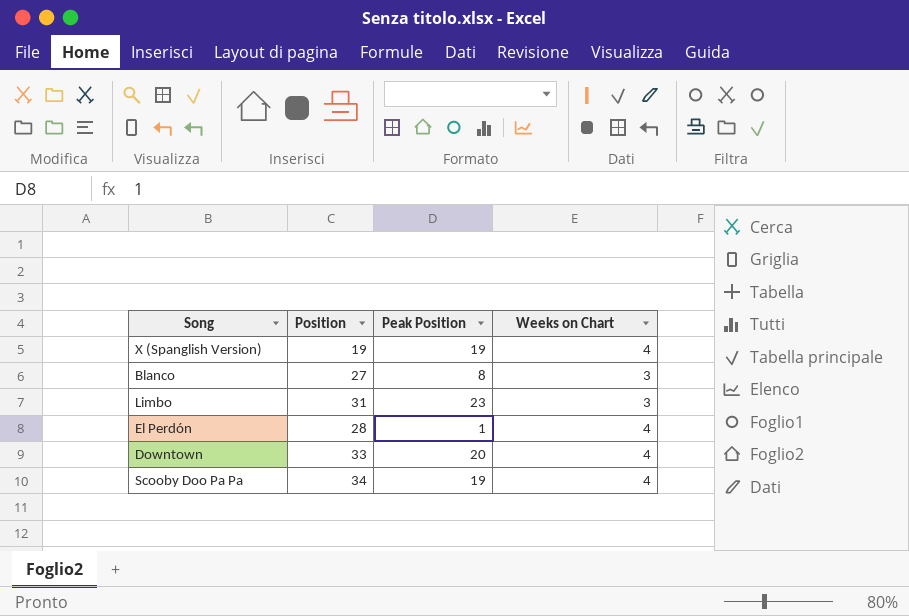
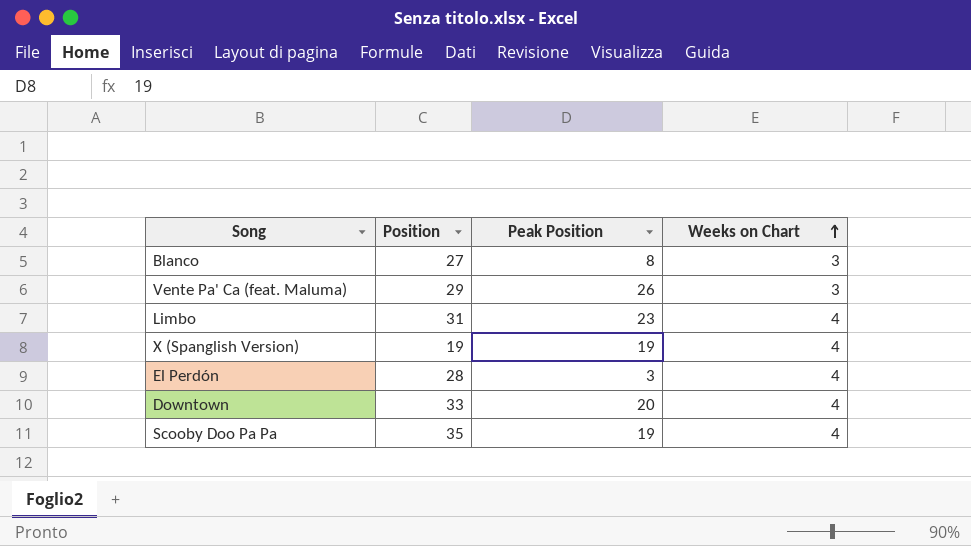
row order: none -> Weeks on Chart ascending
row Vente Pa' Ca (feat. Maluma): none -> 29 | 26 | 3
Limbo | Weeks on Chart: 3 -> 4
El Perdón | Peak Position: 1 -> 3
Scooby Doo Pa Pa | Position: 34 -> 35

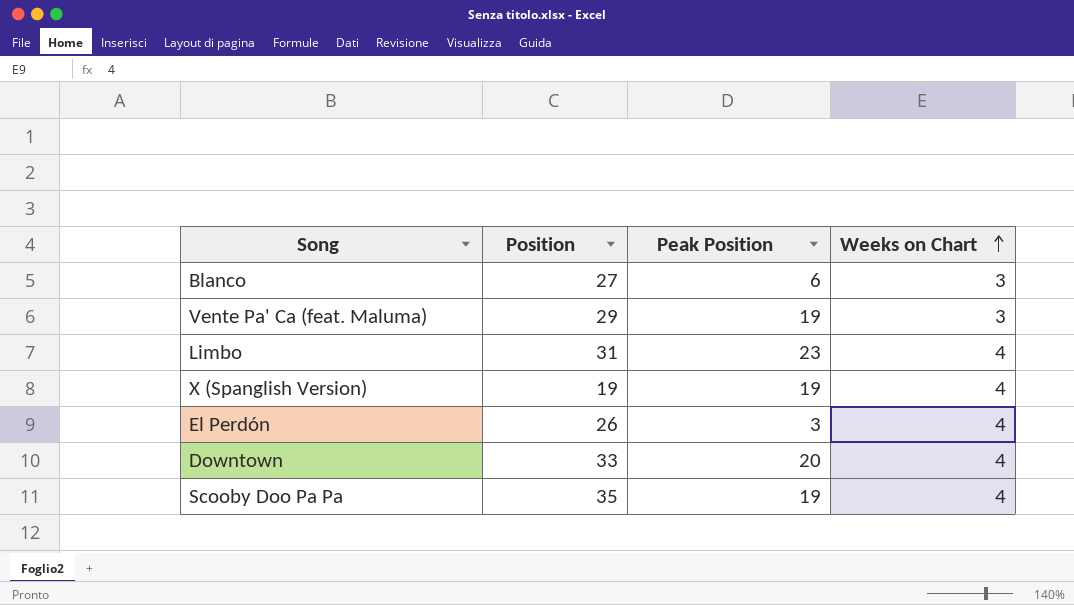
Blanco | Peak Position: 8 -> 6
Vente Pa' Ca (feat. Maluma) | Peak Position: 26 -> 19
El Perdón | Position: 28 -> 26

